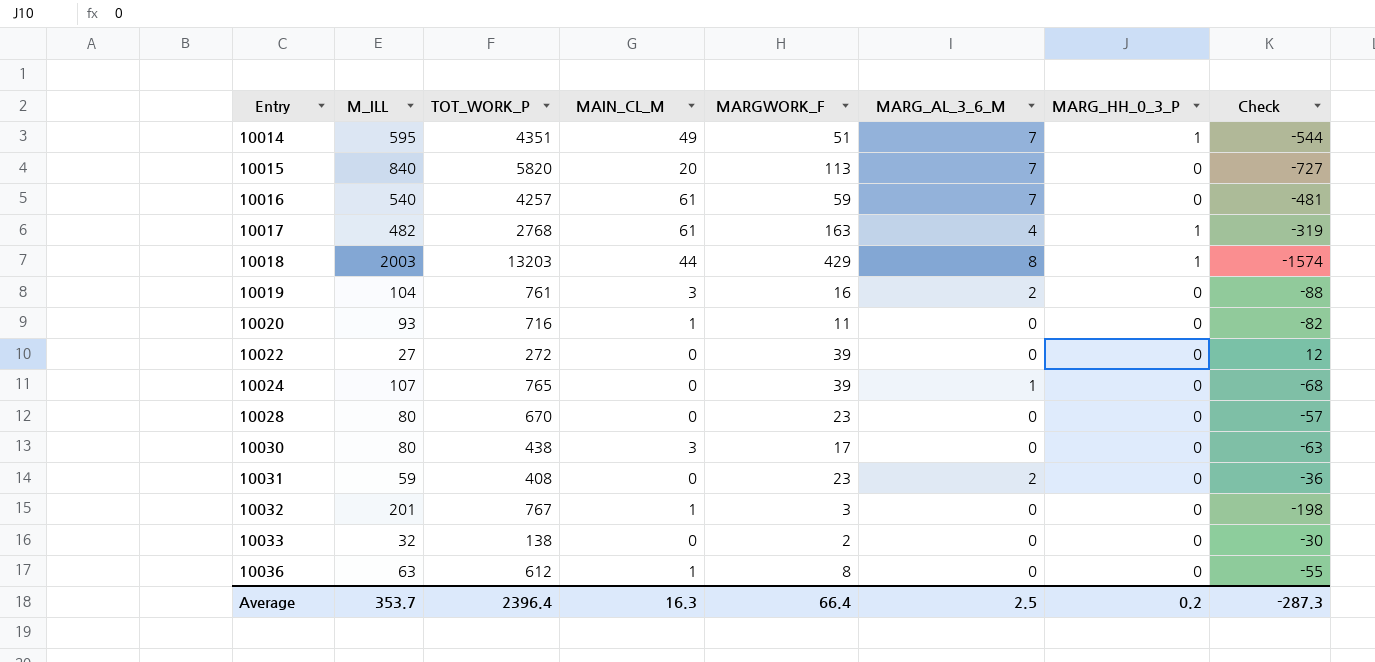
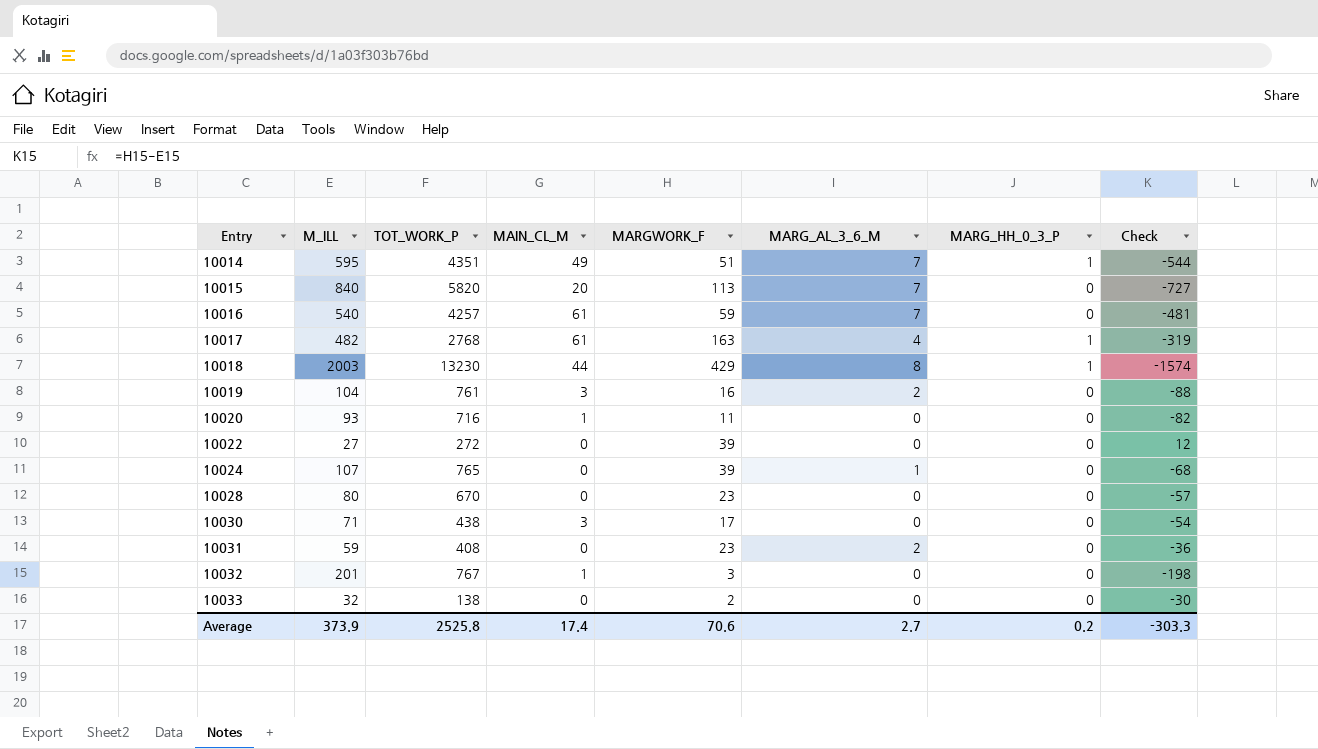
row 10036: 63 | 612 | 1 | 8 | 0 | 0 | -55 -> none
10018 | TOT_WORK_P: 13203 -> 13230
10030 | M_ILL: 80 -> 71
10030 | Check: -63 -> -54
Average | M_ILL: 353.7 -> 373.9
Average | TOT_WORK_P: 2396.4 -> 2525.8
Average | MAIN_CL_M: 16.3 -> 17.4
Average | MARGWORK_F: 66.4 -> 70.6
Average | MARG_AL_3_6_M: 2.5 -> 2.7
Average | Check: -287.3 -> -303.3

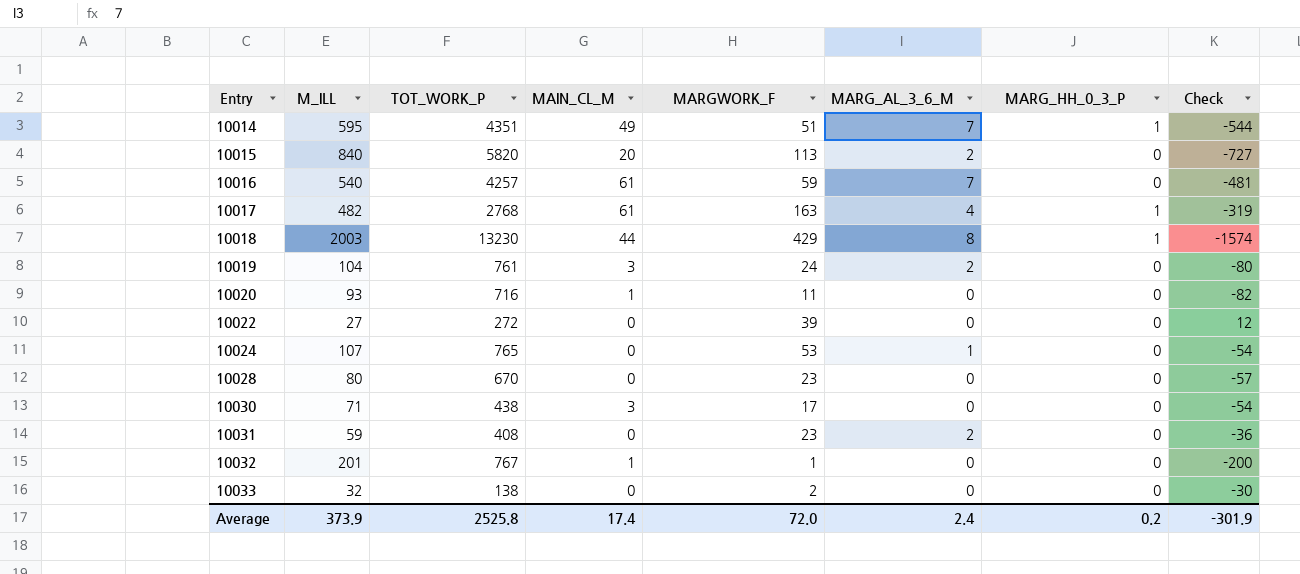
10015 | MARG_AL_3_6_M: 7 -> 2
10019 | MARGWORK_F: 16 -> 24
10019 | Check: -88 -> -80
10024 | MARGWORK_F: 39 -> 53
10024 | Check: -68 -> -54
10032 | MARGWORK_F: 3 -> 1
10032 | Check: -198 -> -200
Average | MARGWORK_F: 70.6 -> 72.0
Average | MARG_AL_3_6_M: 2.7 -> 2.4
Average | Check: -303.3 -> -301.9

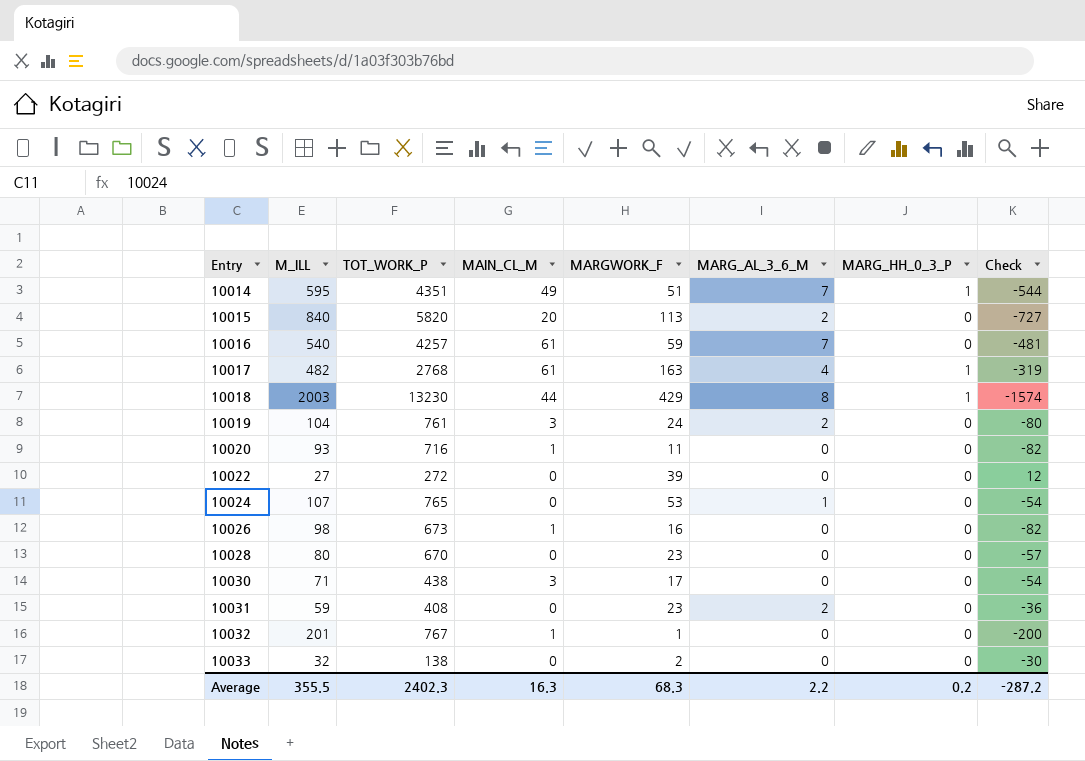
row 10026: none -> 98 | 673 | 1 | 16 | 0 | 0 | -82
Average | M_ILL: 373.9 -> 355.5
Average | TOT_WORK_P: 2525.8 -> 2402.3
Average | MAIN_CL_M: 17.4 -> 16.3
Average | MARGWORK_F: 72.0 -> 68.3
Average | MARG_AL_3_6_M: 2.4 -> 2.2
Average | Check: -301.9 -> -287.2

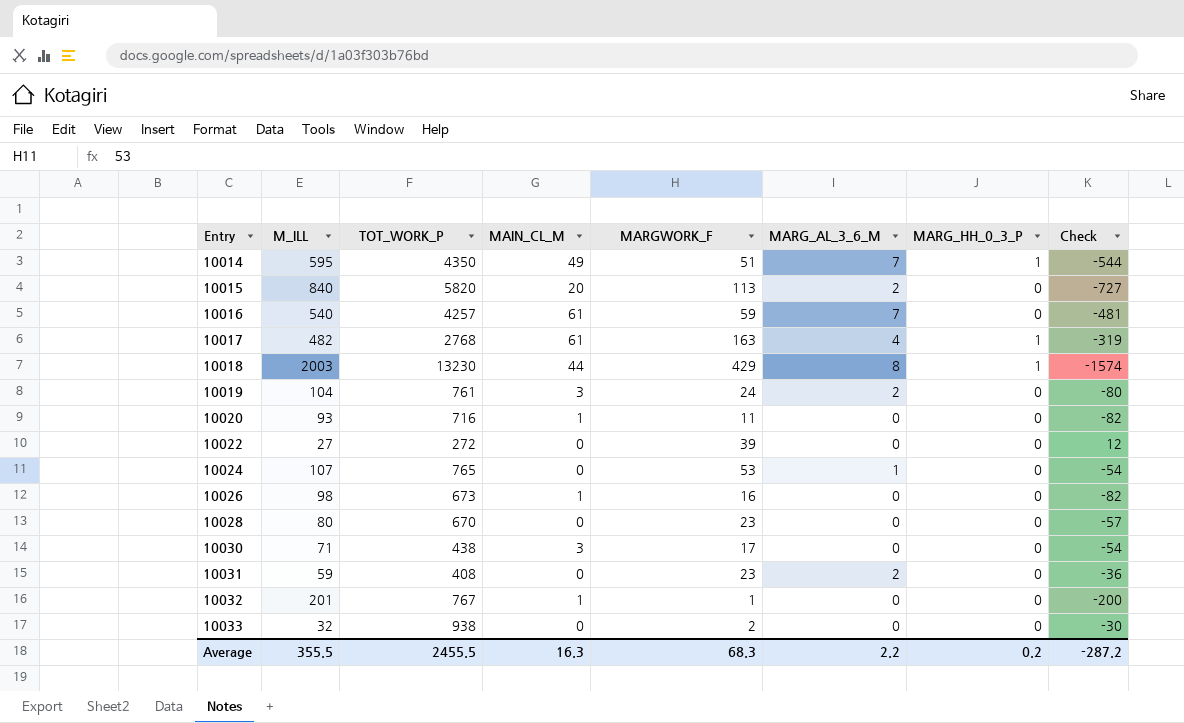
10014 | TOT_WORK_P: 4351 -> 4350
10033 | TOT_WORK_P: 138 -> 938
Average | TOT_WORK_P: 2402.3 -> 2455.5

